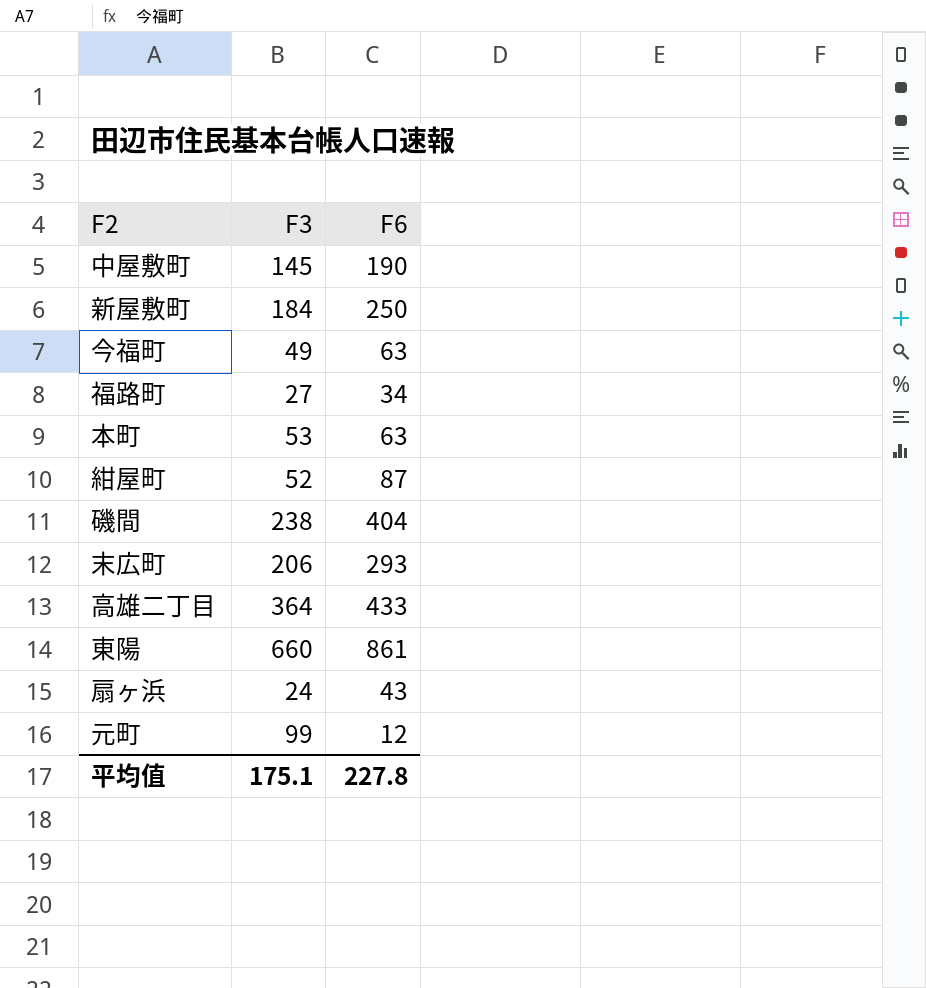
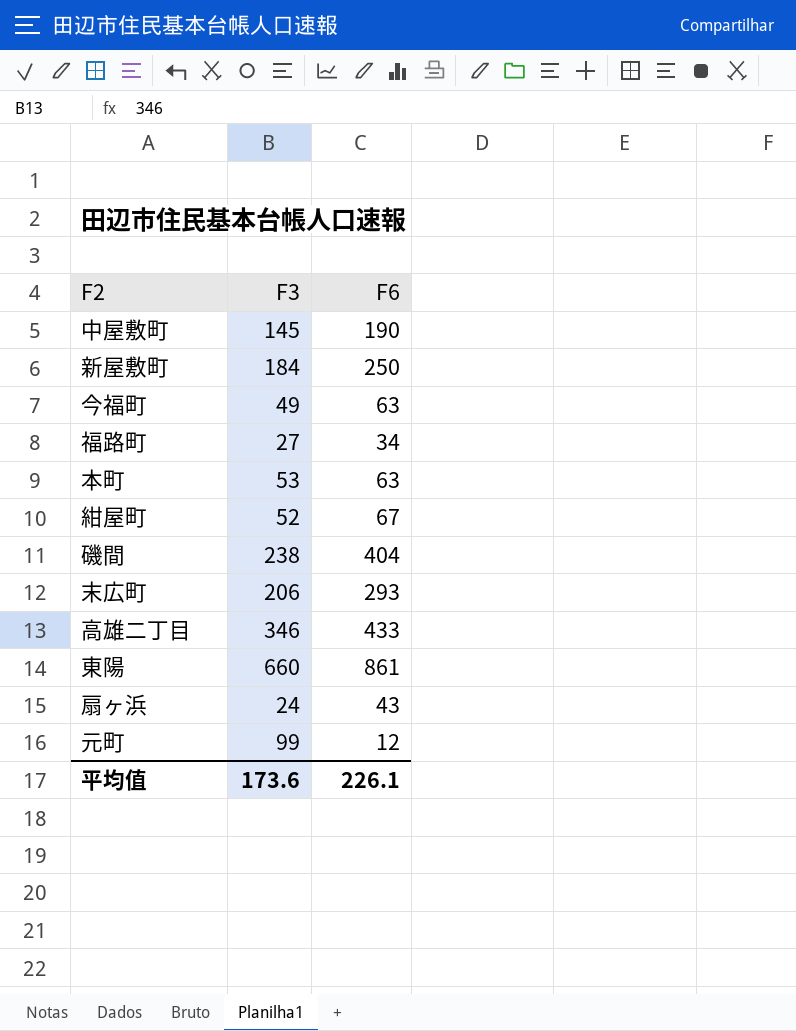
紺屋町 | F6: 87 -> 67
高雄二丁目 | F3: 364 -> 346
平均值 | F3: 175.1 -> 173.6
平均值 | F6: 227.8 -> 226.1

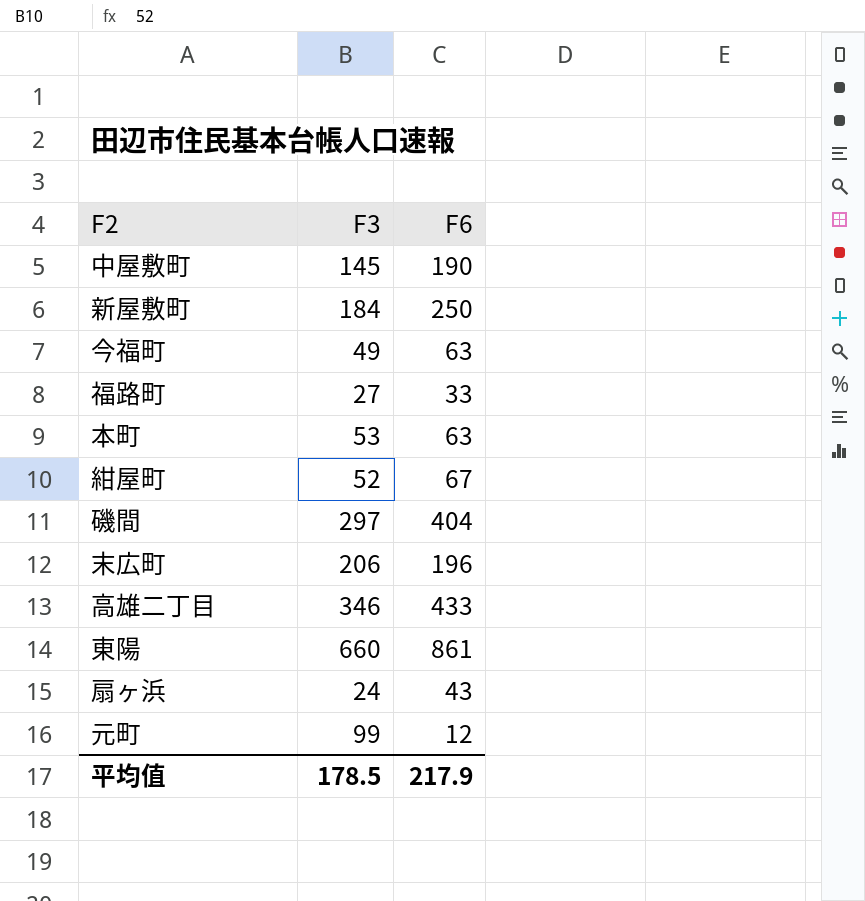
福路町 | F6: 34 -> 33
磯間 | F3: 238 -> 297
末広町 | F6: 293 -> 196
平均值 | F3: 173.6 -> 178.5
平均值 | F6: 226.1 -> 217.9

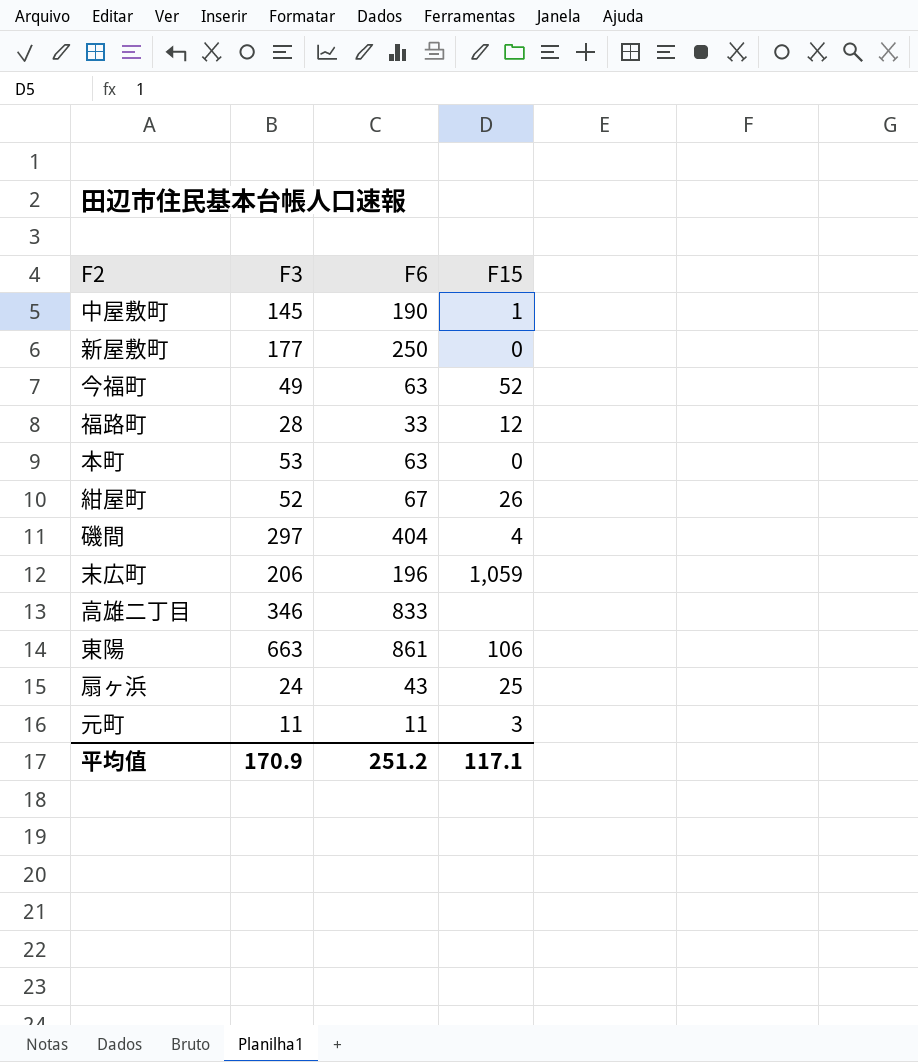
column F15 | position: none -> 4
新屋敷町 | F3: 184 -> 177
福路町 | F3: 27 -> 28
高雄二丁目 | F6: 433 -> 833
東陽 | F3: 660 -> 663
元町 | F3: 99 -> 11
元町 | F6: 12 -> 11
平均值 | F3: 178.5 -> 170.9
平均值 | F6: 217.9 -> 251.2

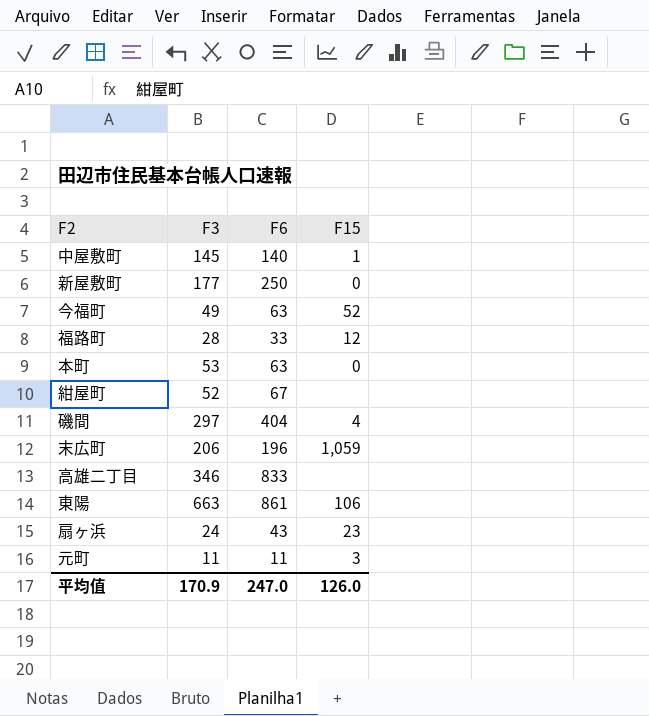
中屋敷町 | F6: 190 -> 140
紺屋町 | F15: 26 -> none
扇ヶ浜 | F15: 25 -> 23
平均值 | F6: 251.2 -> 247.0
平均值 | F15: 117.1 -> 126.0

